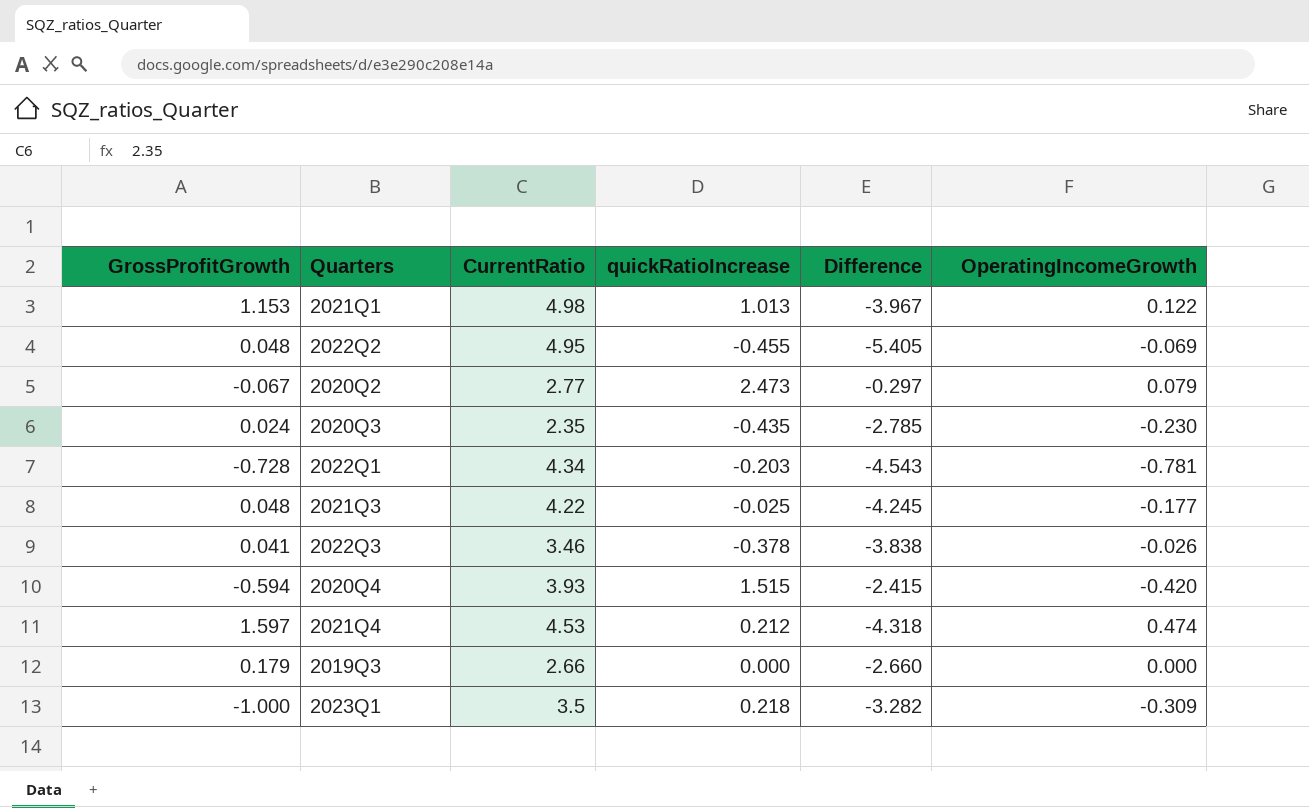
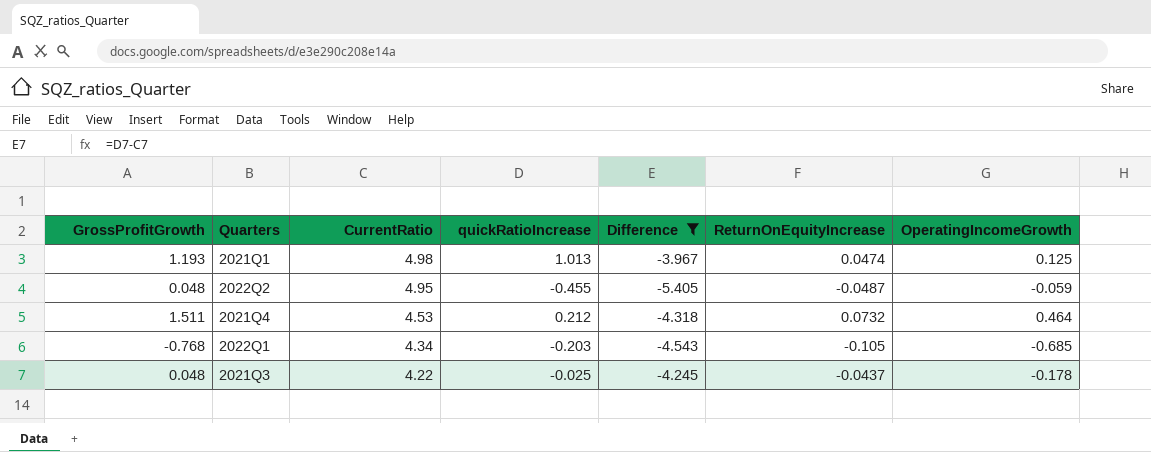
filter: none -> Difference <= -3.967
row order: none -> CurrentRatio descending
column ReturnOnEquityIncrease | position: none -> 6
2021Q1 | GrossProfitGrowth: 1.153 -> 1.193
2021Q1 | OperatingIncomeGrowth: 0.122 -> 0.125
2022Q2 | OperatingIncomeGrowth: -0.069 -> -0.059
2021Q4 | GrossProfitGrowth: 1.597 -> 1.511
2021Q4 | OperatingIncomeGrowth: 0.474 -> 0.464
2022Q1 | GrossProfitGrowth: -0.728 -> -0.768
2022Q1 | OperatingIncomeGrowth: -0.781 -> -0.685
2021Q3 | OperatingIncomeGrowth: -0.177 -> -0.178

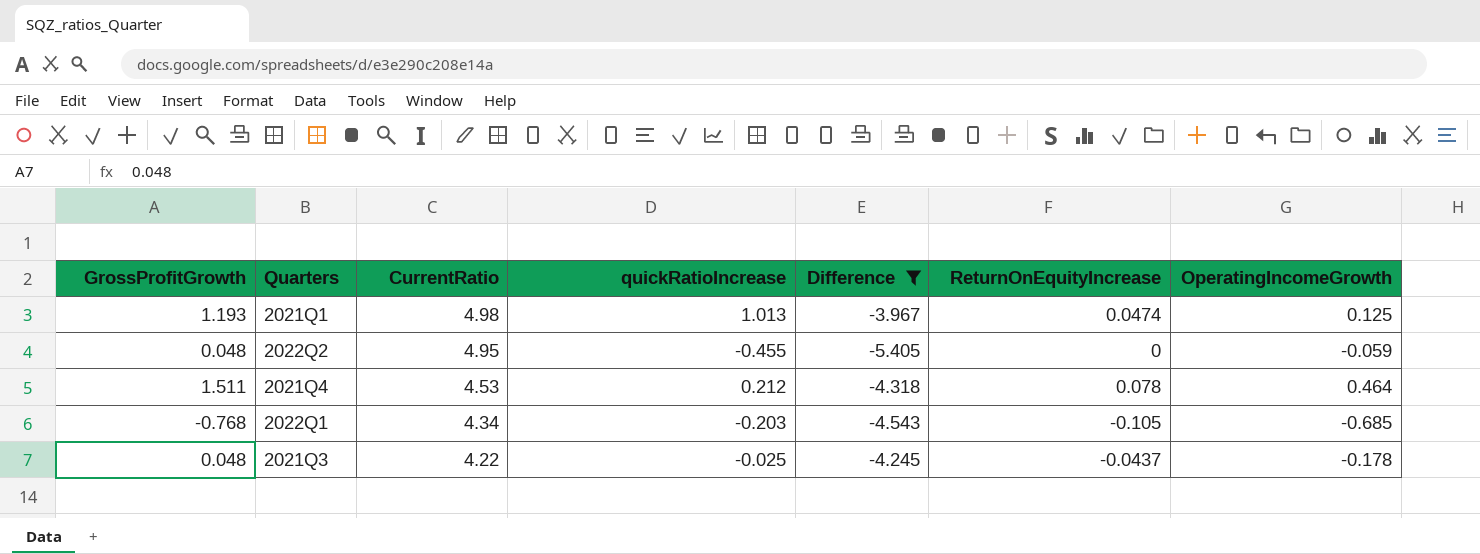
2022Q2 | ReturnOnEquityIncrease: -0.0487 -> 0
2021Q4 | ReturnOnEquityIncrease: 0.0732 -> 0.078

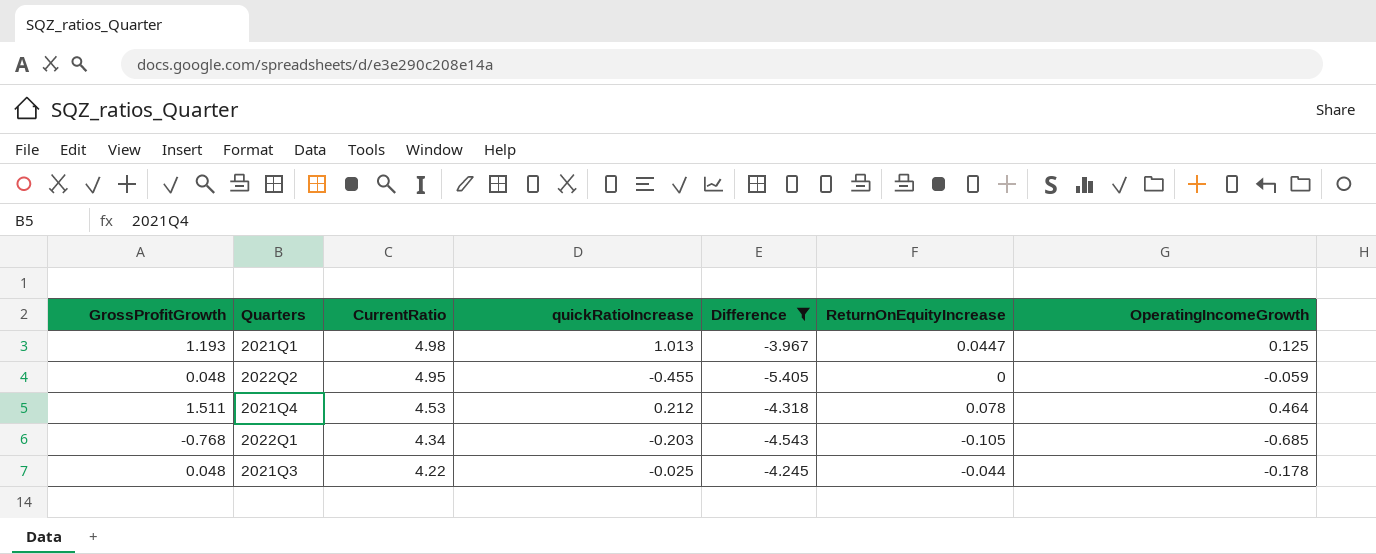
2021Q1 | ReturnOnEquityIncrease: 0.0474 -> 0.0447
2021Q3 | ReturnOnEquityIncrease: -0.0437 -> -0.044

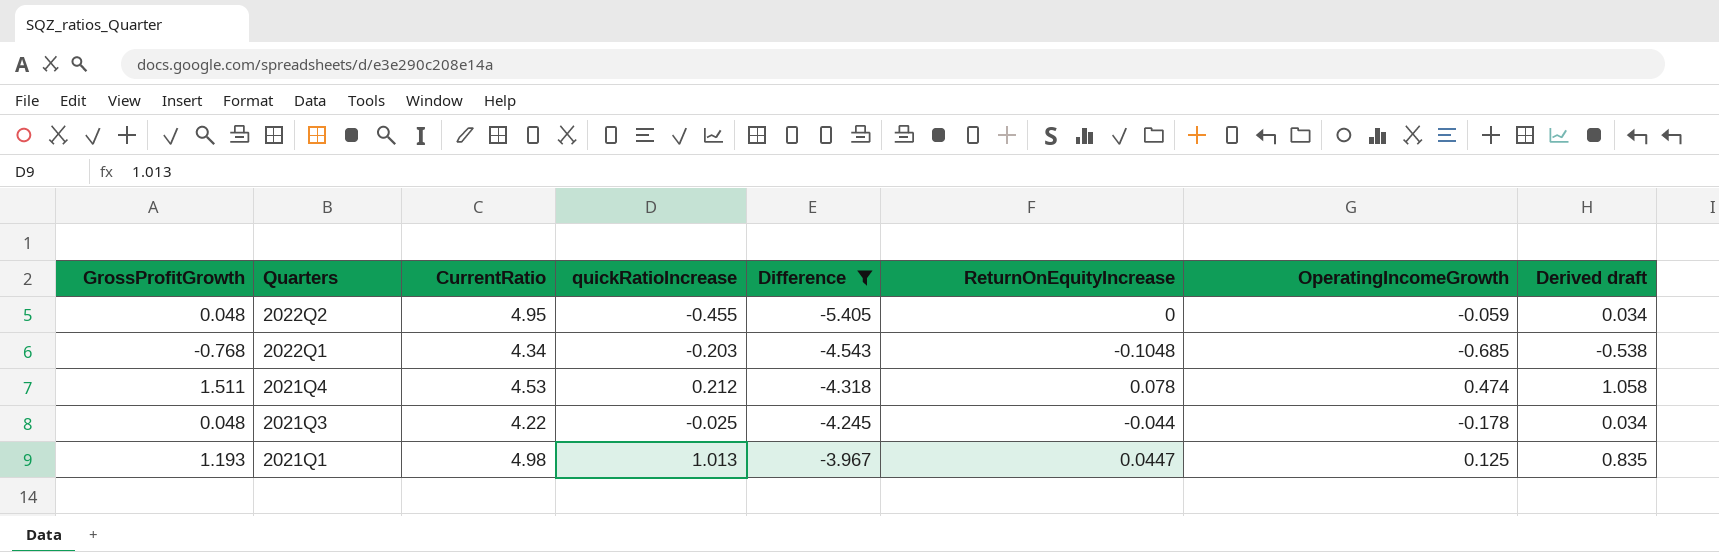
row order: CurrentRatio descending -> Quarters descending
column Derived draft | formula: none -> [GrossProfitGrowth] * 0.7
2022Q1 | ReturnOnEquityIncrease: -0.105 -> -0.1048
2021Q4 | OperatingIncomeGrowth: 0.464 -> 0.474

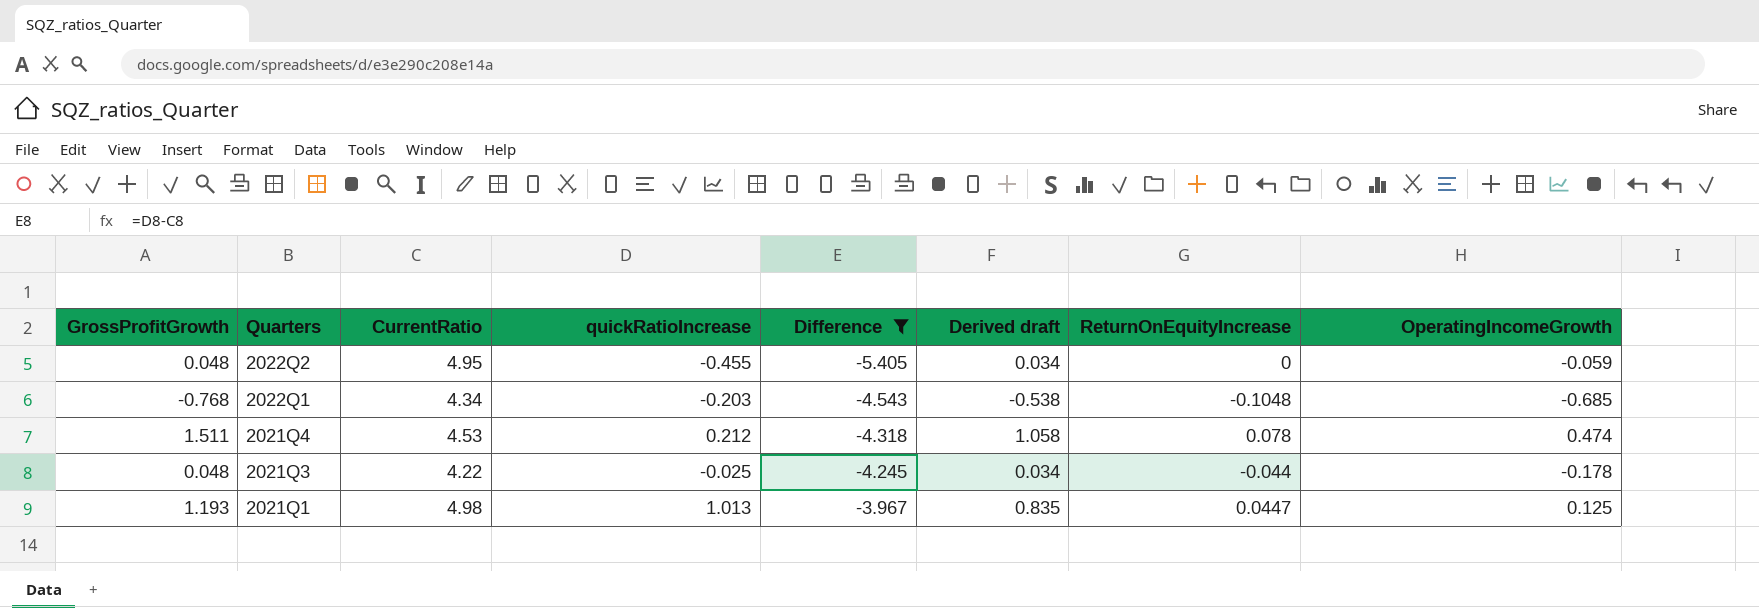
column Derived draft | position: 8 -> 6

